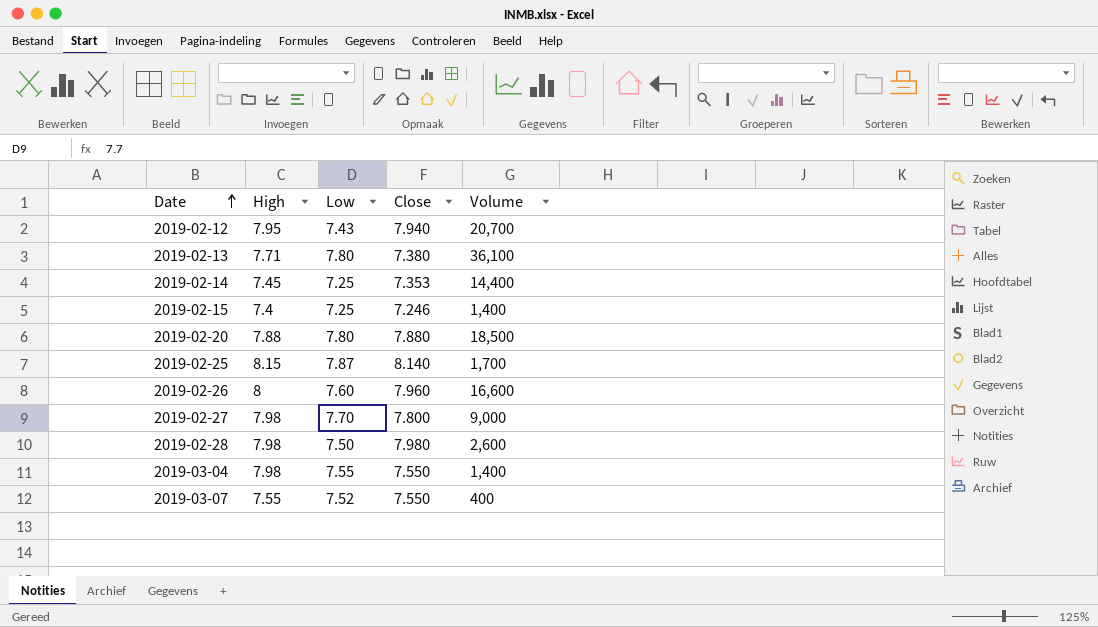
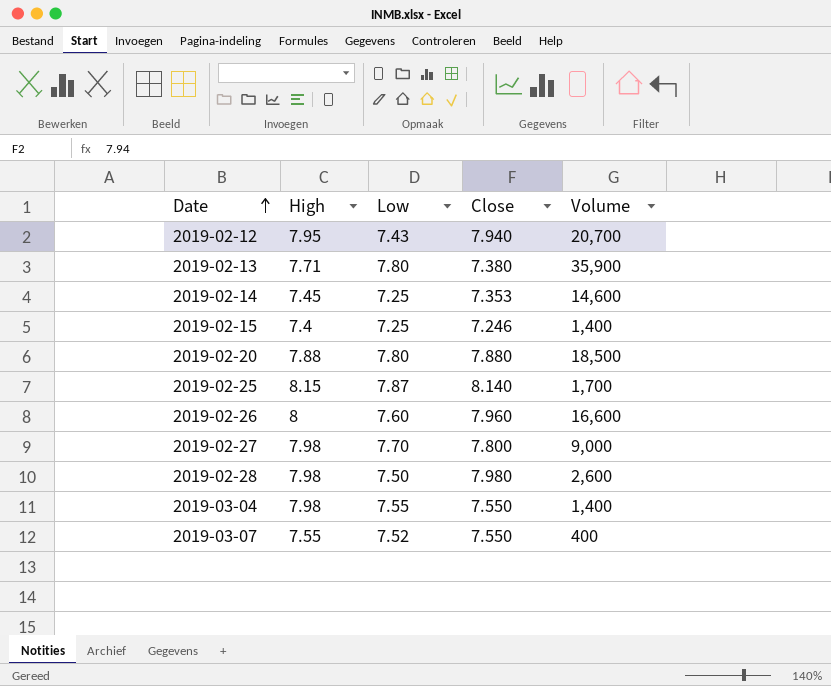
2019-02-13 | Volume: 36,100 -> 35,900
2019-02-14 | Volume: 14,400 -> 14,600

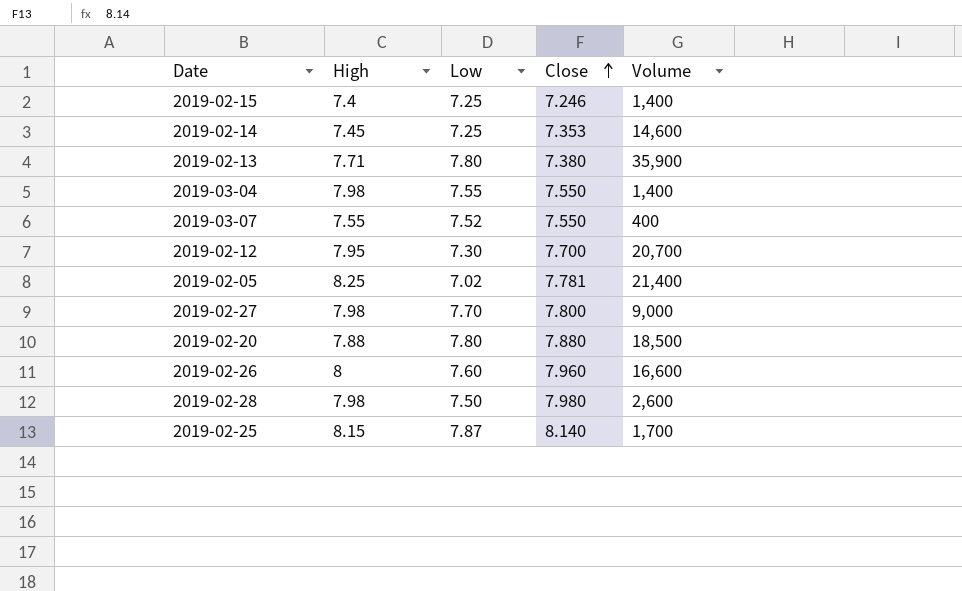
row order: Date ascending -> Close ascending
2019-02-12 | Low: 7.43 -> 7.30
2019-02-12 | Close: 7.940 -> 7.700
row 2019-02-05: none -> 8.25 | 7.02 | 7.781 | 21,400

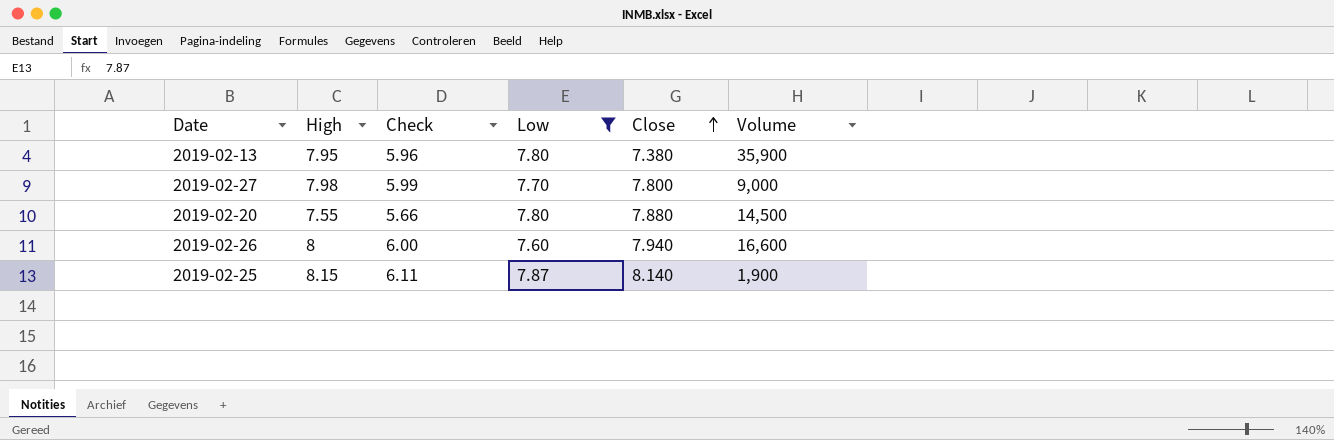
filter: none -> Low >= 7.60
column Check | formula: none -> [High] * 0.75
2019-02-13 | High: 7.71 -> 7.95
2019-02-20 | High: 7.88 -> 7.55
2019-02-20 | Volume: 18,500 -> 14,500
2019-02-26 | Close: 7.960 -> 7.940
2019-02-25 | Volume: 1,700 -> 1,900

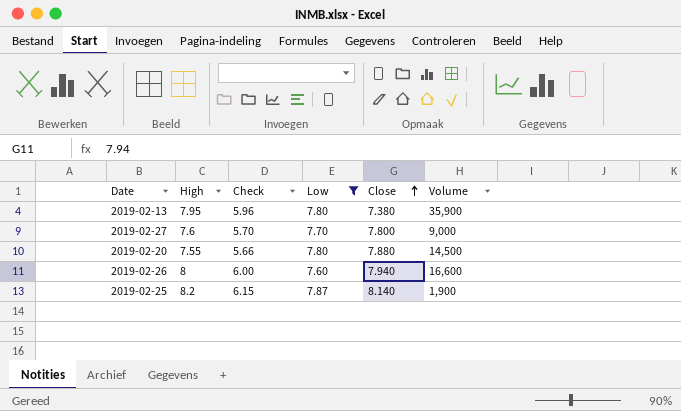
2019-02-27 | High: 7.98 -> 7.6
2019-02-27 | Check: 5.99 -> 5.70
2019-02-25 | High: 8.15 -> 8.2
2019-02-25 | Check: 6.11 -> 6.15

